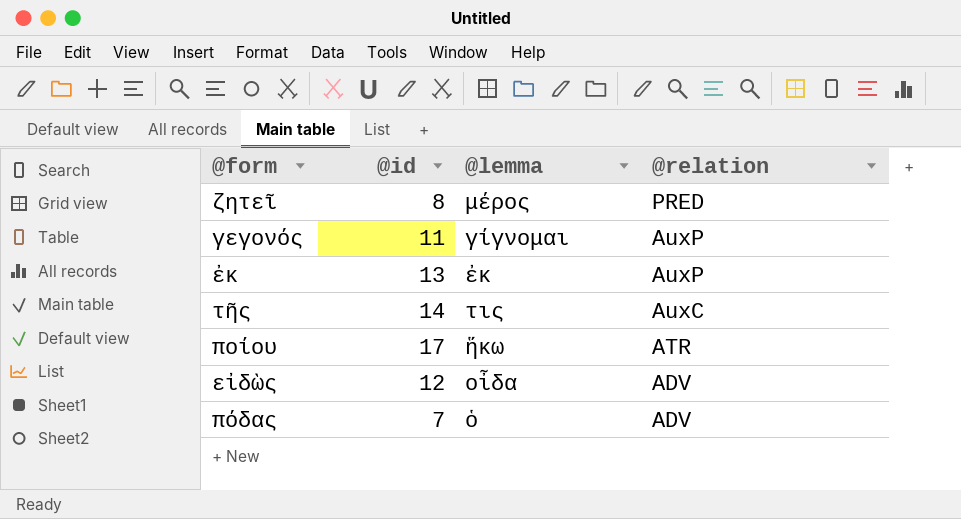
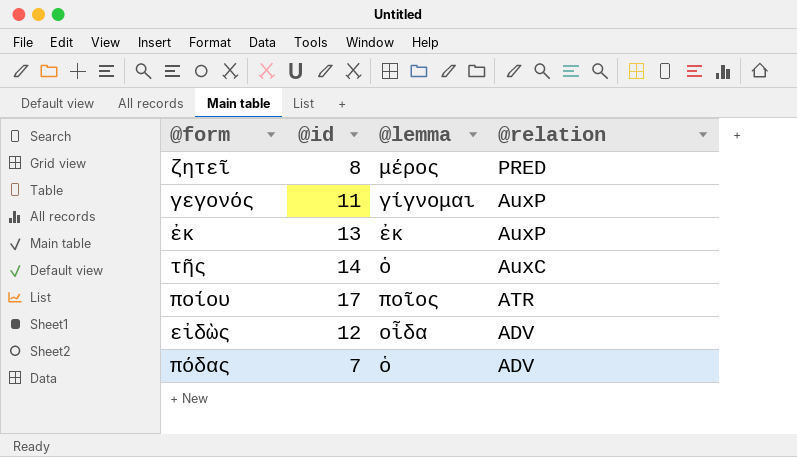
τῆς | @lemma: τις -> ὁ
ποίου | @lemma: ἥκω -> ποῖος

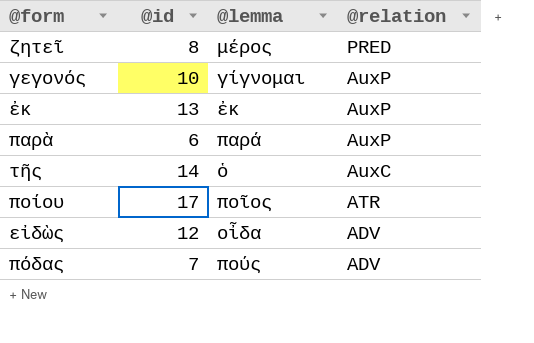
γεγονός | @id: 11 -> 10
row παρὰ: none -> 6 | παρά | AuxP
πόδας | @lemma: ὁ -> πούς

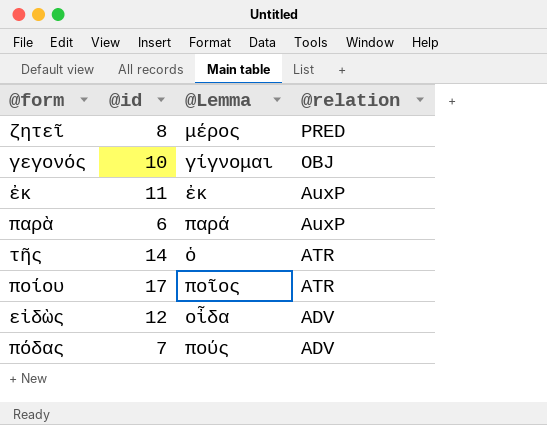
column name: @lemma -> @Lemma
γεγονός | @relation: AuxP -> OBJ
ἐκ | @id: 13 -> 11
τῆς | @relation: AuxC -> ATR

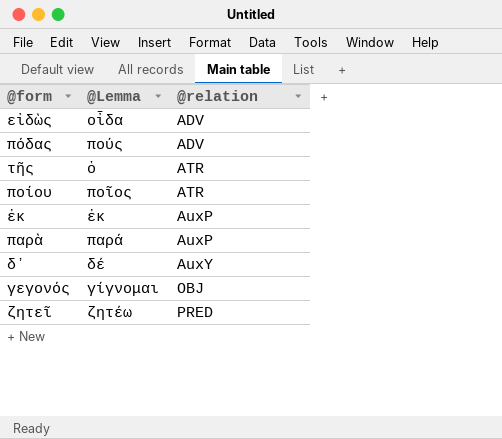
row order: @relation descending -> @relation ascending
column @id | position: 2 -> none
row δʼ: none -> δέ | AuxY
ζητεῖ | @Lemma: μέρος -> ζητέω

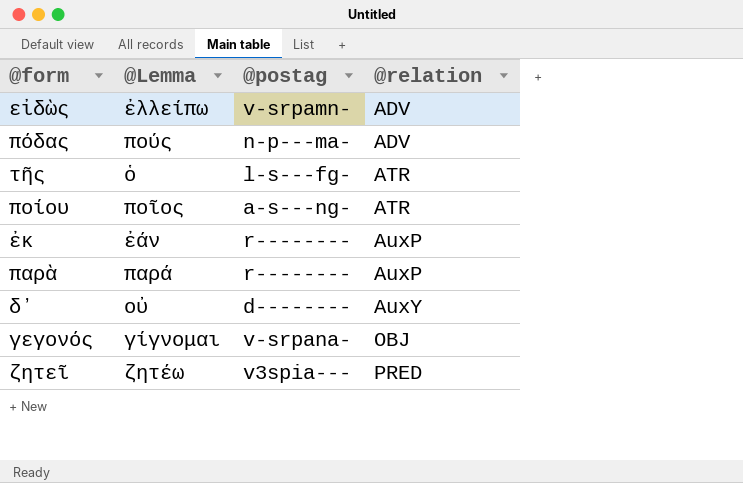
column @postag | position: none -> 3
εἰδὼς | @Lemma: οἶδα -> ἐλλείπω
ἐκ | @Lemma: ἐκ -> ἐάν
δʼ | @Lemma: δέ -> οὐ

